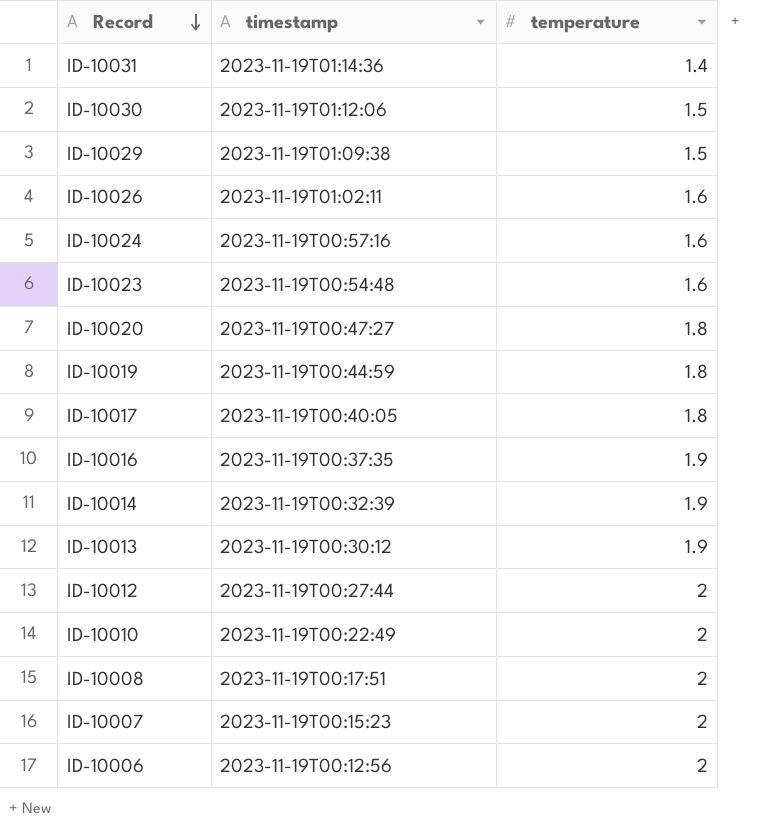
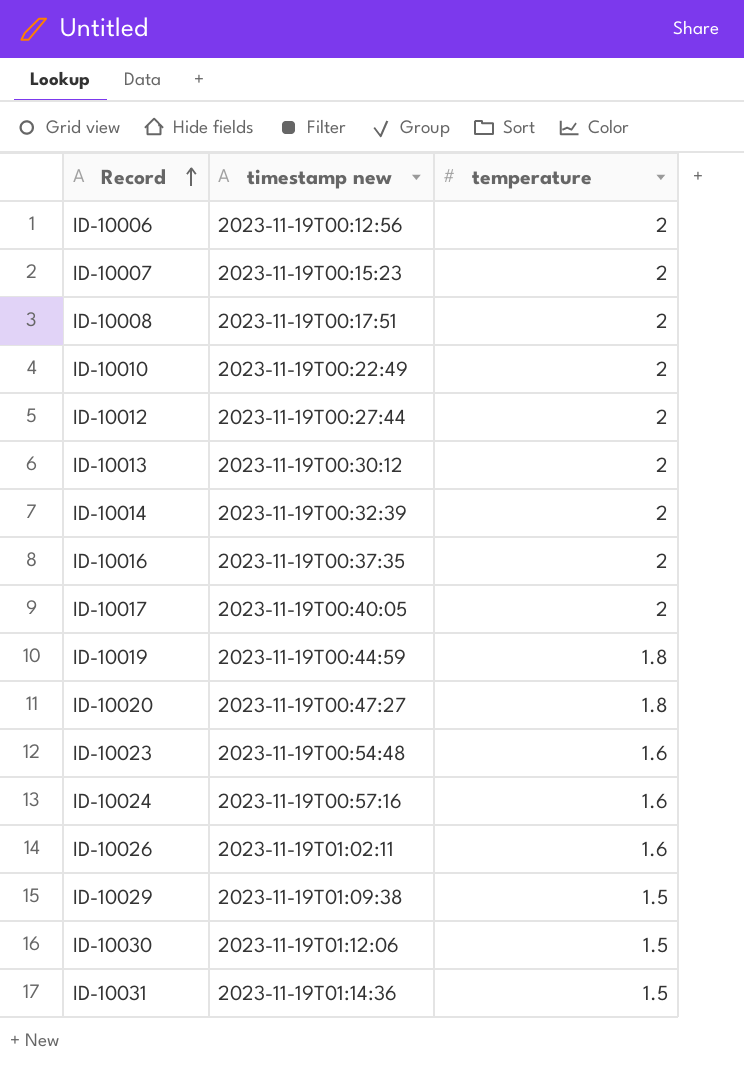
row order: Record descending -> Record ascending
column name: timestamp -> timestamp new
ID-10013 | temperature: 1.9 -> 2
ID-10014 | temperature: 1.9 -> 2
ID-10016 | temperature: 1.9 -> 2
ID-10017 | temperature: 1.8 -> 2
ID-10031 | temperature: 1.4 -> 1.5

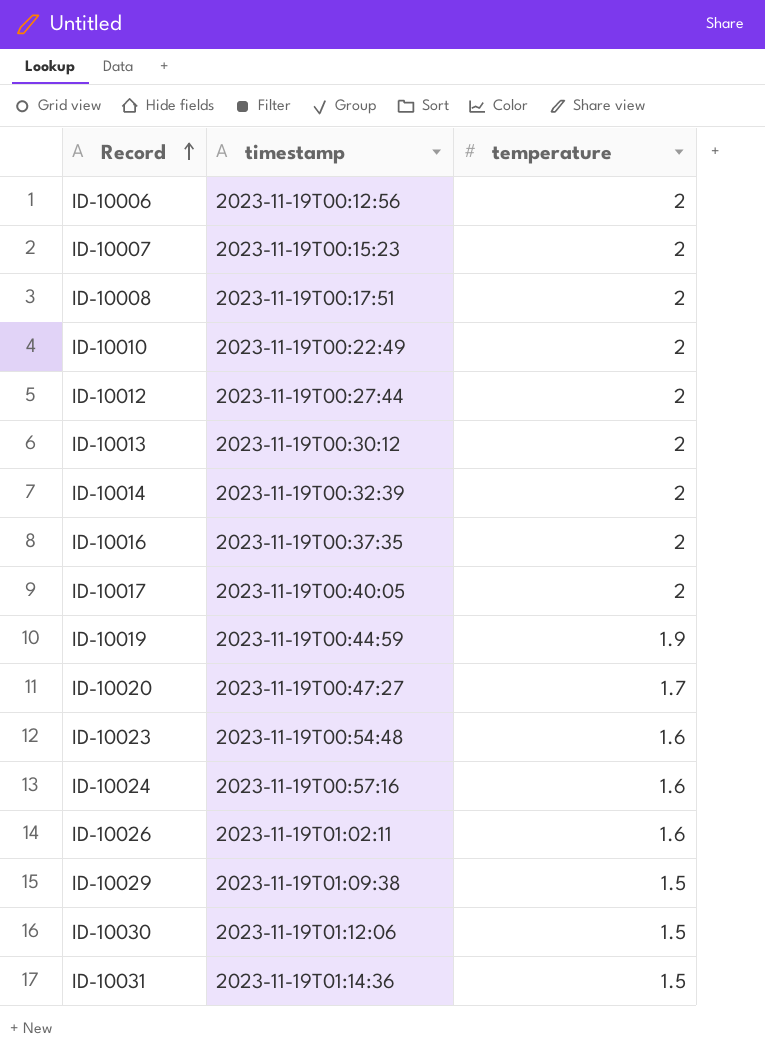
column name: timestamp new -> timestamp
ID-10019 | temperature: 1.8 -> 1.9
ID-10020 | temperature: 1.8 -> 1.7

